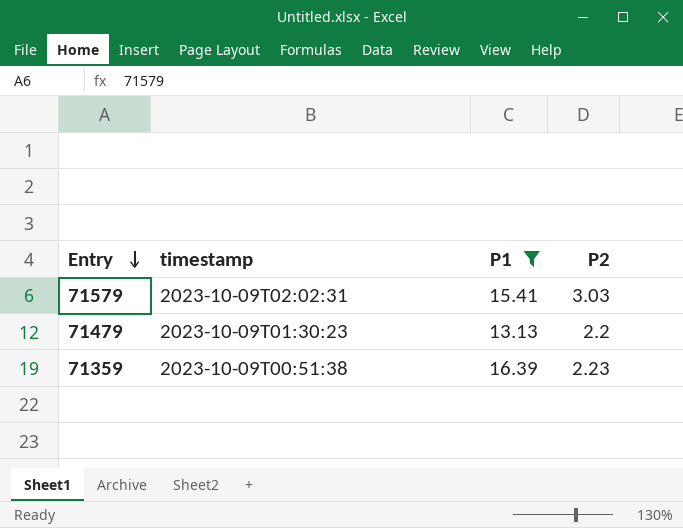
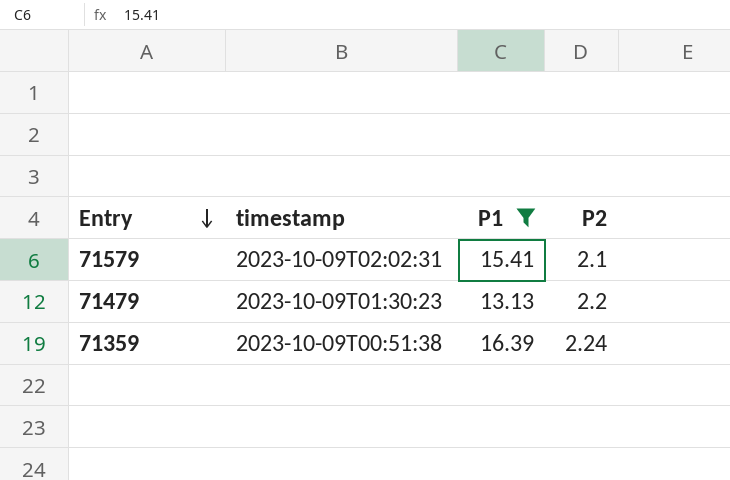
71579 | P2: 3.03 -> 2.1
71359 | P2: 2.23 -> 2.24

